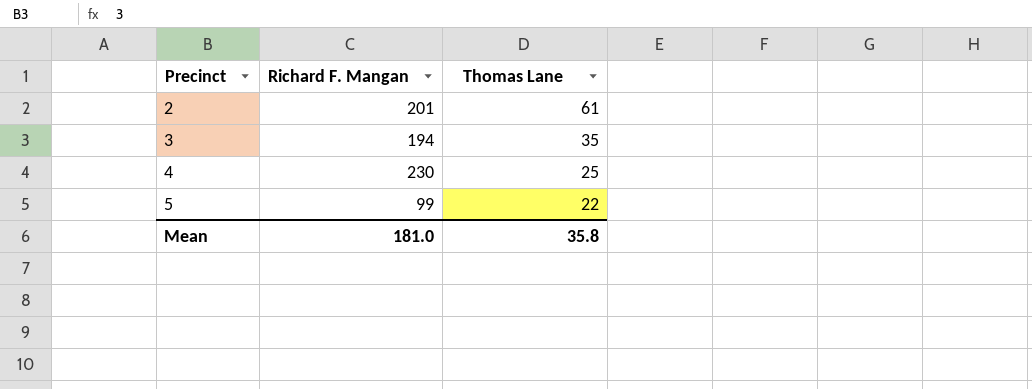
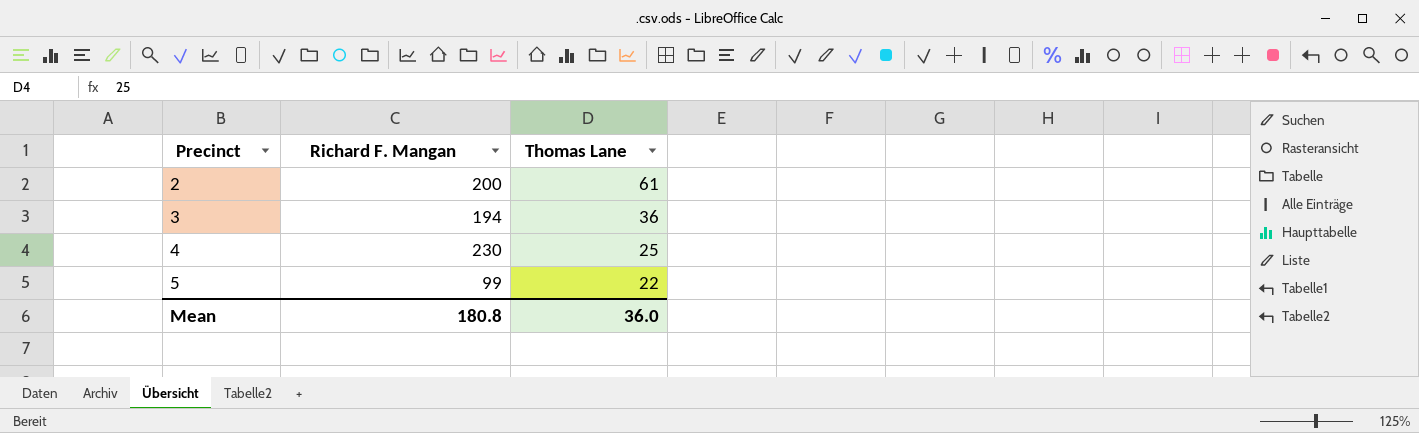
2 | Richard F. Mangan: 201 -> 200
3 | Thomas Lane: 35 -> 36
Mean | Richard F. Mangan: 181.0 -> 180.8
Mean | Thomas Lane: 35.8 -> 36.0

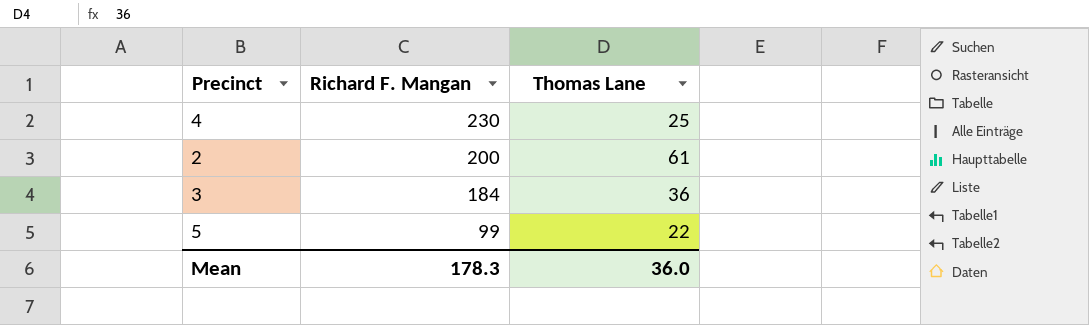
row order: Precinct ascending -> Richard F. Mangan descending
3 | Richard F. Mangan: 194 -> 184
Mean | Richard F. Mangan: 180.8 -> 178.3

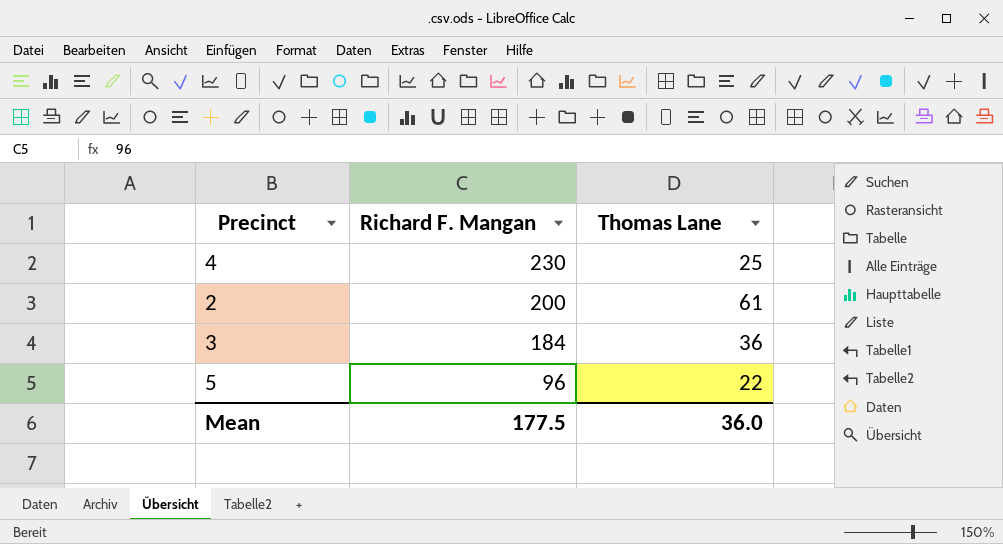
5 | Richard F. Mangan: 99 -> 96
Mean | Richard F. Mangan: 178.3 -> 177.5

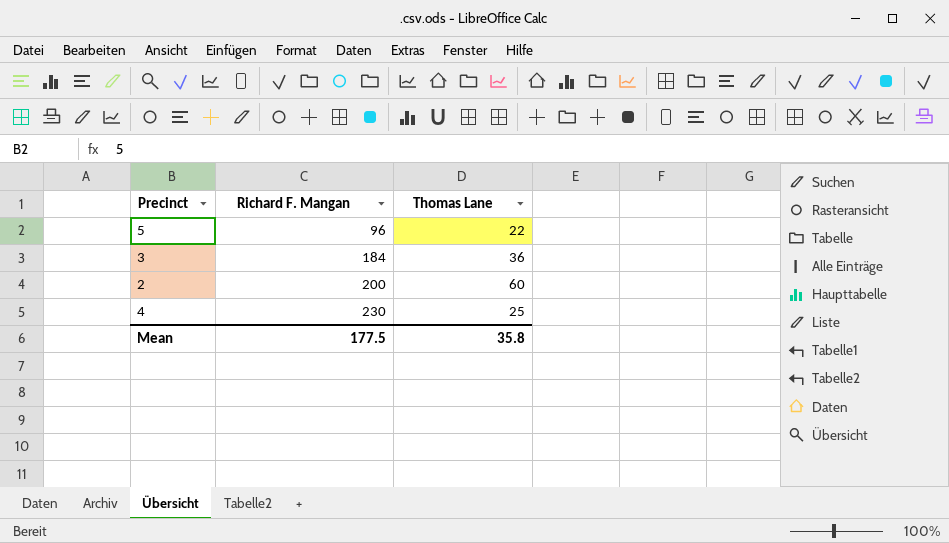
row order: Richard F. Mangan descending -> Richard F. Mangan ascending
2 | Thomas Lane: 61 -> 60
Mean | Thomas Lane: 36.0 -> 35.8

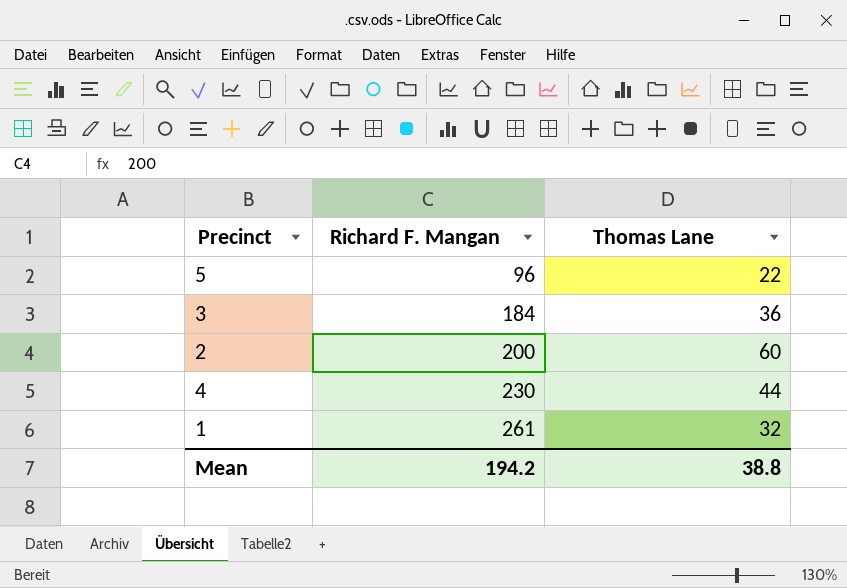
4 | Thomas Lane: 25 -> 44
row 1: none -> 261 | 32
Mean | Richard F. Mangan: 177.5 -> 194.2
Mean | Thomas Lane: 35.8 -> 38.8

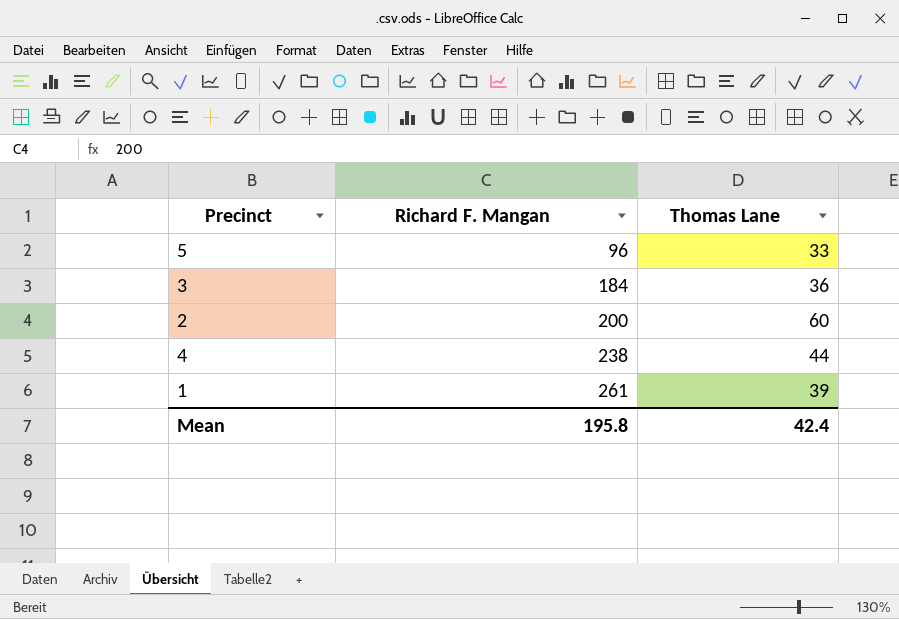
5 | Thomas Lane: 22 -> 33
4 | Richard F. Mangan: 230 -> 238
1 | Thomas Lane: 32 -> 39
Mean | Richard F. Mangan: 194.2 -> 195.8
Mean | Thomas Lane: 38.8 -> 42.4

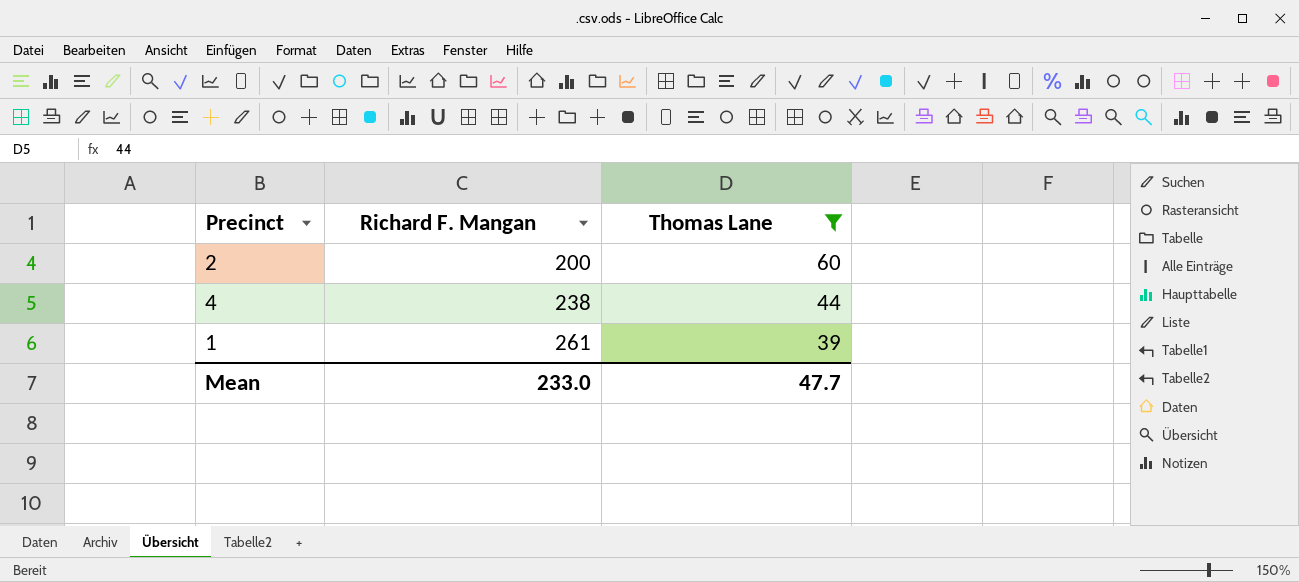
filter: none -> Thomas Lane >= 39
Mean | Richard F. Mangan: 195.8 -> 233.0
Mean | Thomas Lane: 42.4 -> 47.7

